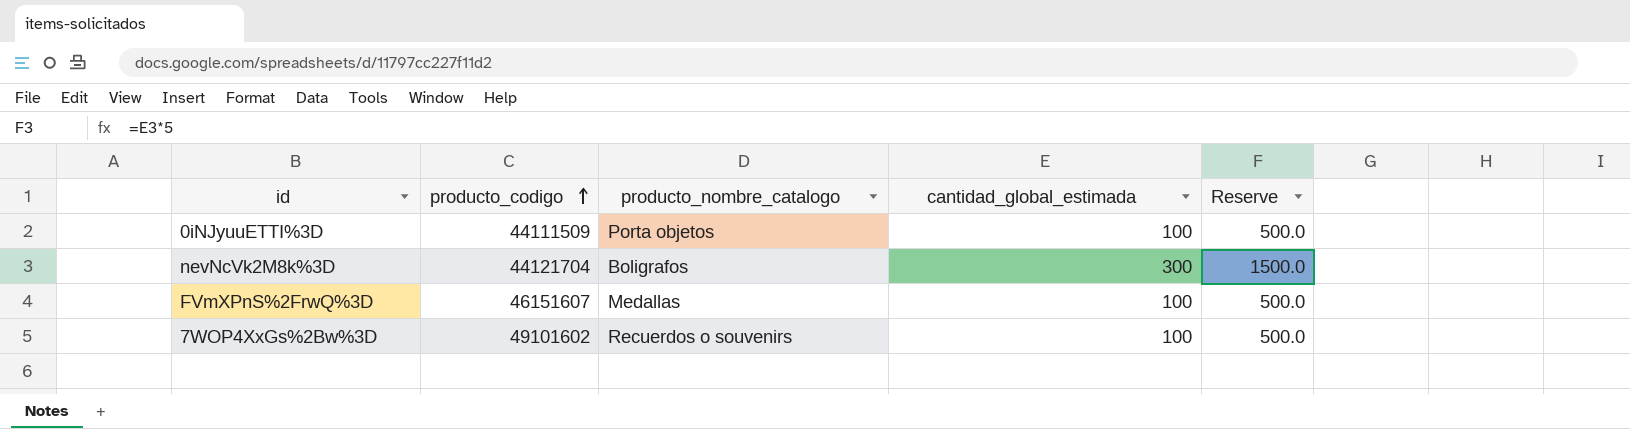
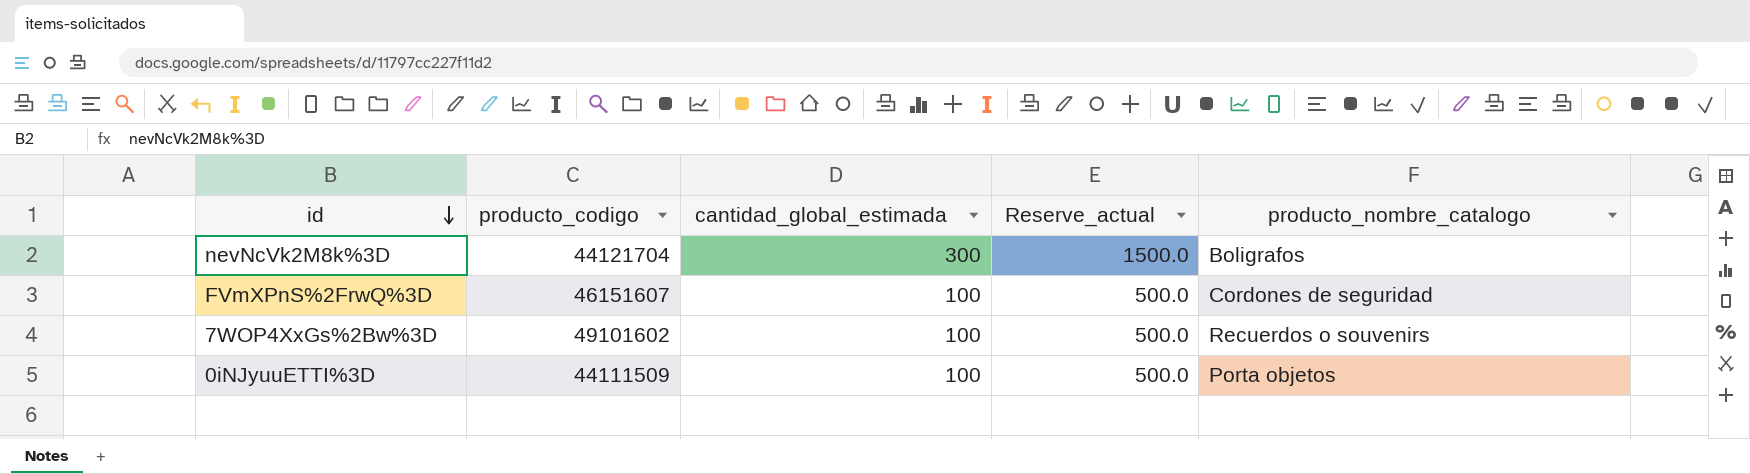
row order: producto_codigo ascending -> id descending
column name: Reserve -> Reserve_actual
column producto_nombre_catalogo | position: 3 -> 5
FVmXPnS%2FrwQ%3D | producto_nombre_catalogo: Medallas -> Cordones de seguridad

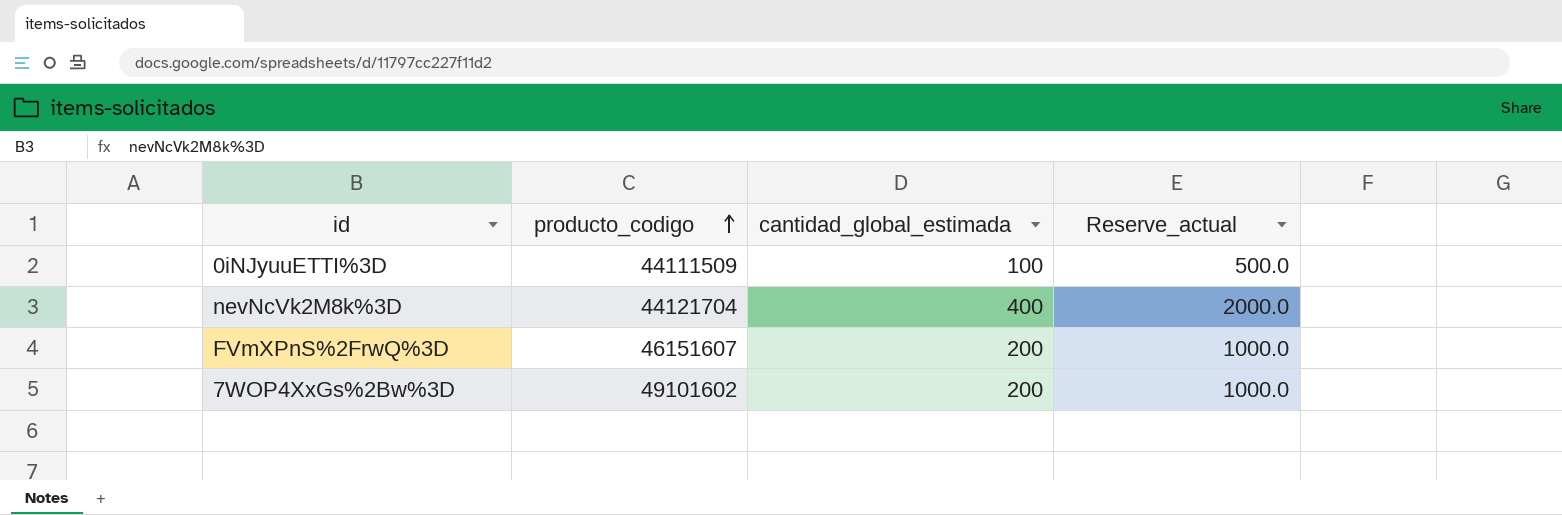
row order: id descending -> producto_codigo ascending
column producto_nombre_catalogo | position: 5 -> none
nevNcVk2M8k%3D | cantidad_global_estimada: 300 -> 400
nevNcVk2M8k%3D | Reserve_actual: 1500.0 -> 2000.0
FVmXPnS%2FrwQ%3D | cantidad_global_estimada: 100 -> 200
FVmXPnS%2FrwQ%3D | Reserve_actual: 500.0 -> 1000.0
7WOP4XxGs%2Bw%3D | cantidad_global_estimada: 100 -> 200
7WOP4XxGs%2Bw%3D | Reserve_actual: 500.0 -> 1000.0

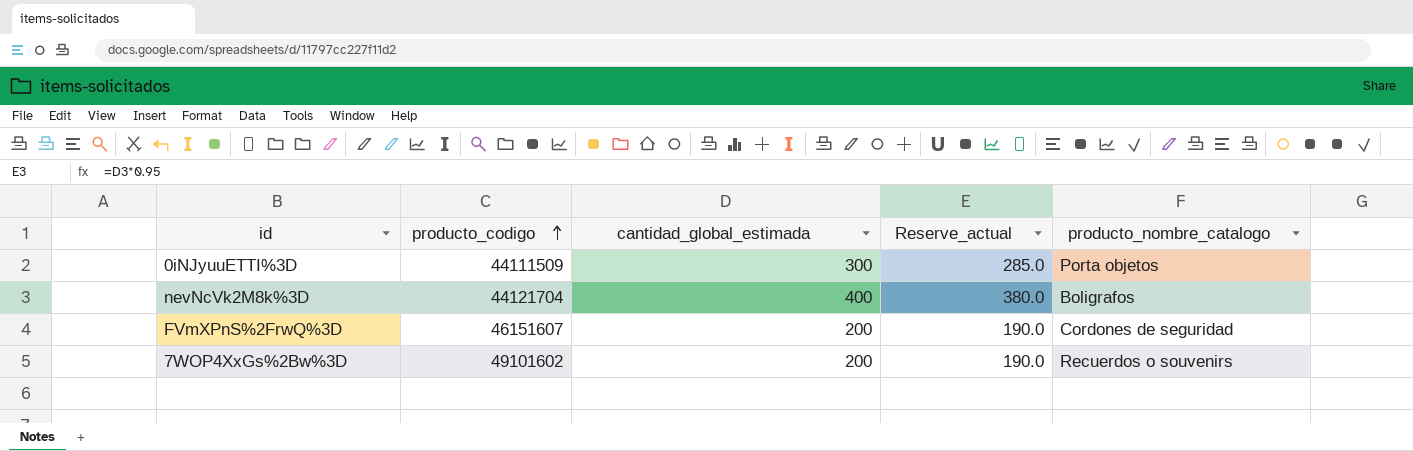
column Reserve_actual | formula: [cantidad_global_estimada] * 5 -> [cantidad_global_estimada] * 0.95
column producto_nombre_catalogo | position: none -> 5
0iNJyuuETTI%3D | cantidad_global_estimada: 100 -> 300

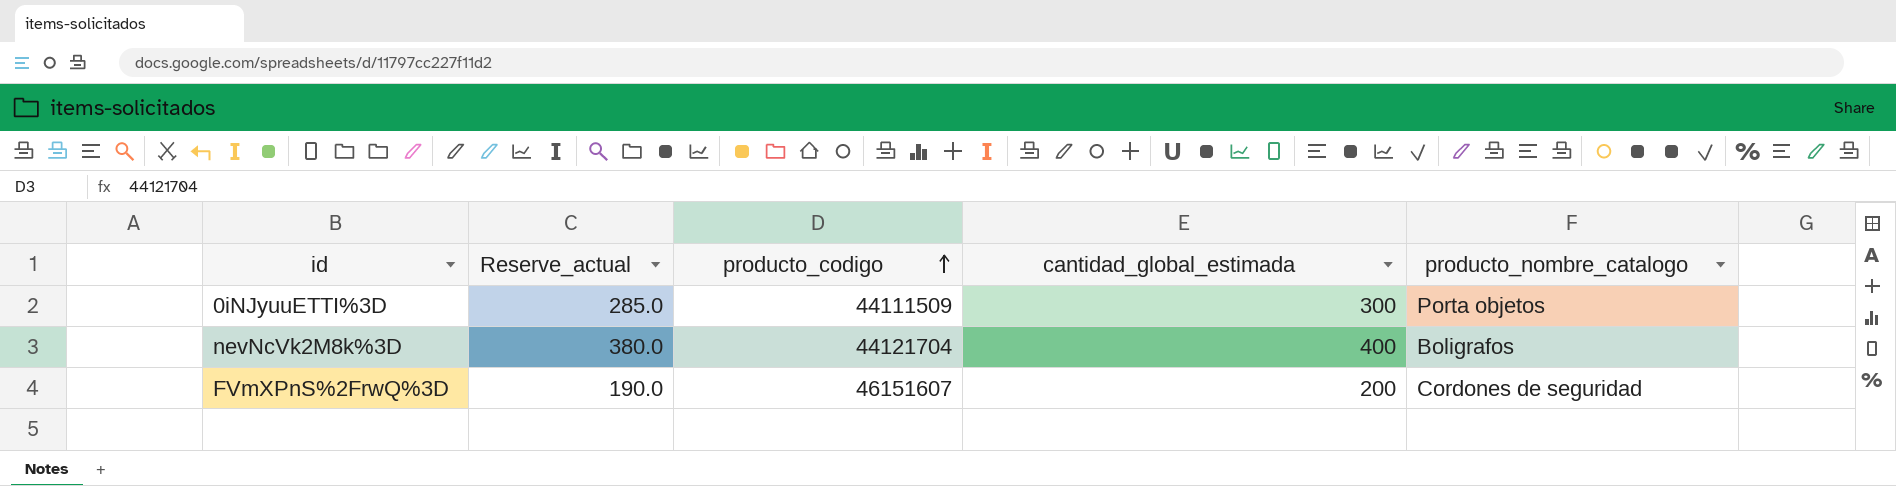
column Reserve_actual | position: 4 -> 2
row 7WOP4XxGs%2Bw%3D: 49101602 | 200 | 190.0 | Recuerdos o souvenirs -> none

